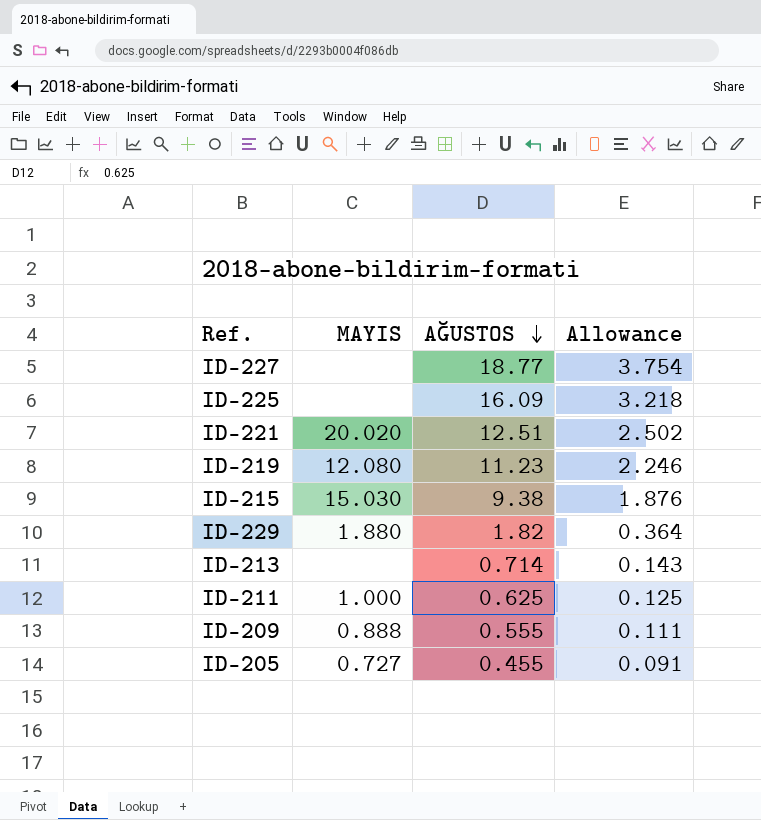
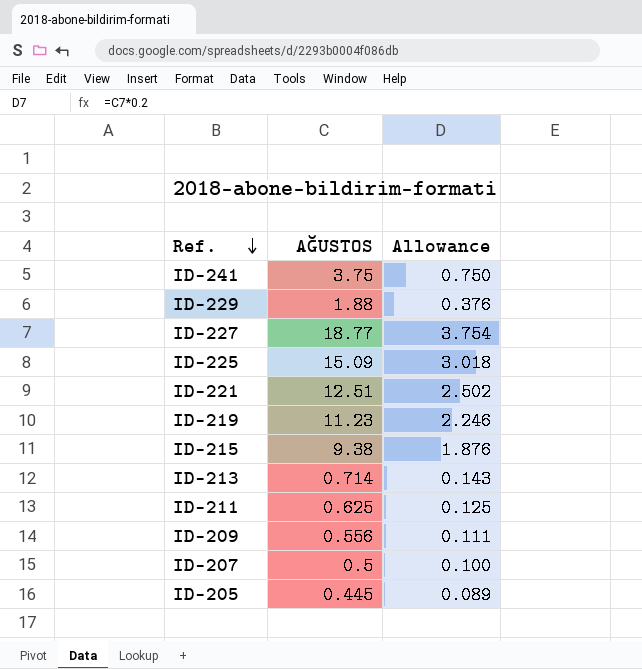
row order: AĞUSTOS descending -> Ref. descending
column MAYIS | position: 2 -> none
row ID-241: none -> 3.75 | 0.750
ID-229 | AĞUSTOS: 1.82 -> 1.88
ID-229 | Allowance: 0.364 -> 0.376
ID-225 | AĞUSTOS: 16.09 -> 15.09
ID-225 | Allowance: 3.218 -> 3.018
ID-209 | AĞUSTOS: 0.555 -> 0.556
row ID-207: none -> 0.5 | 0.100
ID-205 | AĞUSTOS: 0.455 -> 0.445
ID-205 | Allowance: 0.091 -> 0.089

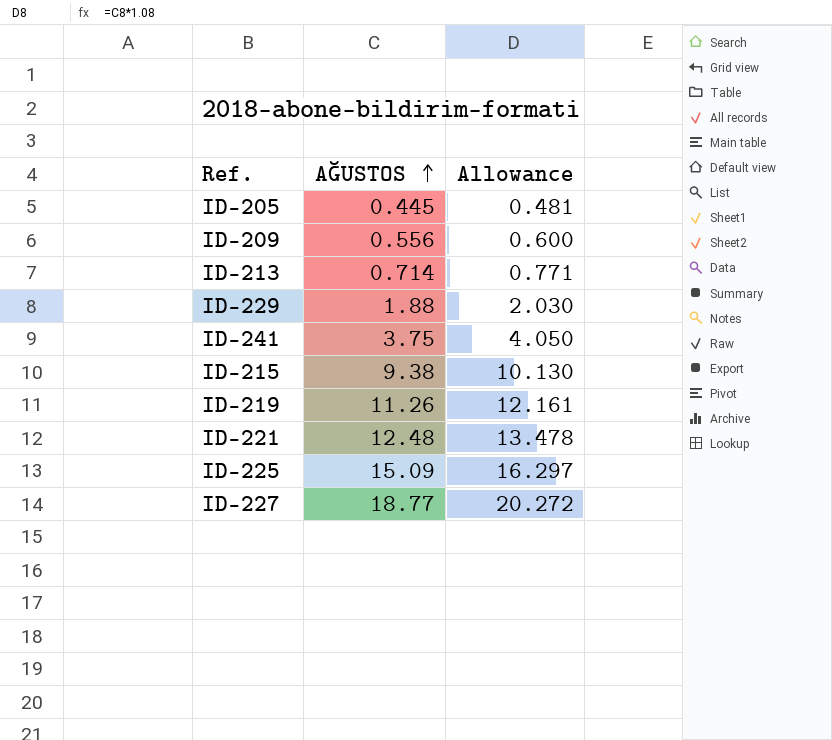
row order: Ref. descending -> AĞUSTOS ascending
column Allowance | formula: [AĞUSTOS] * 0.2 -> [AĞUSTOS] * 1.08
row ID-211: 0.625 | 0.125 -> none
row ID-207: 0.5 | 0.100 -> none
ID-219 | AĞUSTOS: 11.23 -> 11.26
ID-221 | AĞUSTOS: 12.51 -> 12.48

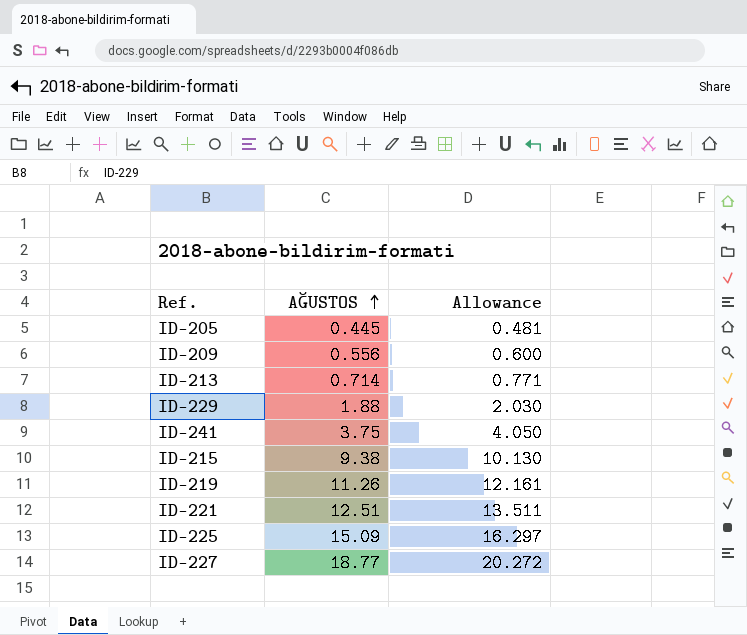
ID-221 | AĞUSTOS: 12.48 -> 12.51
ID-221 | Allowance: 13.478 -> 13.511

